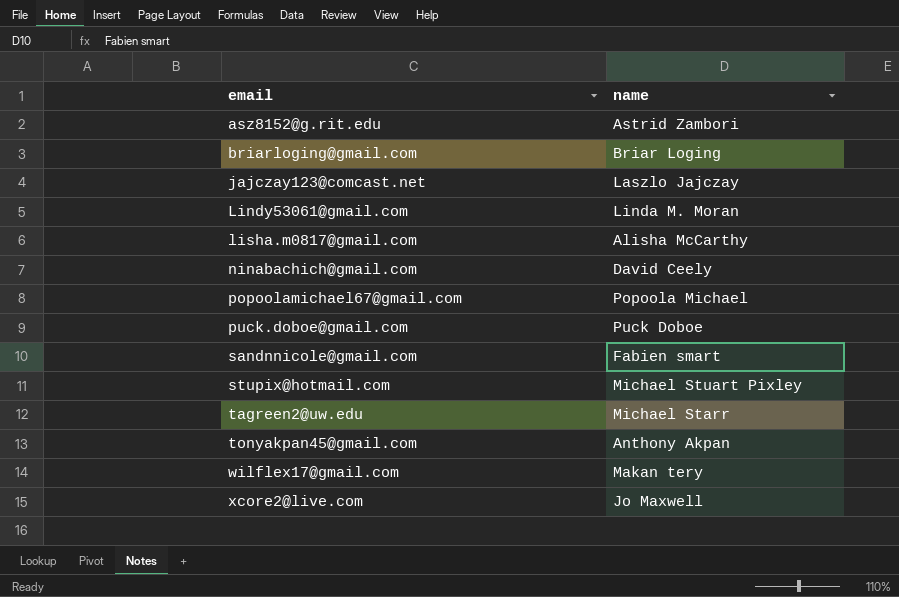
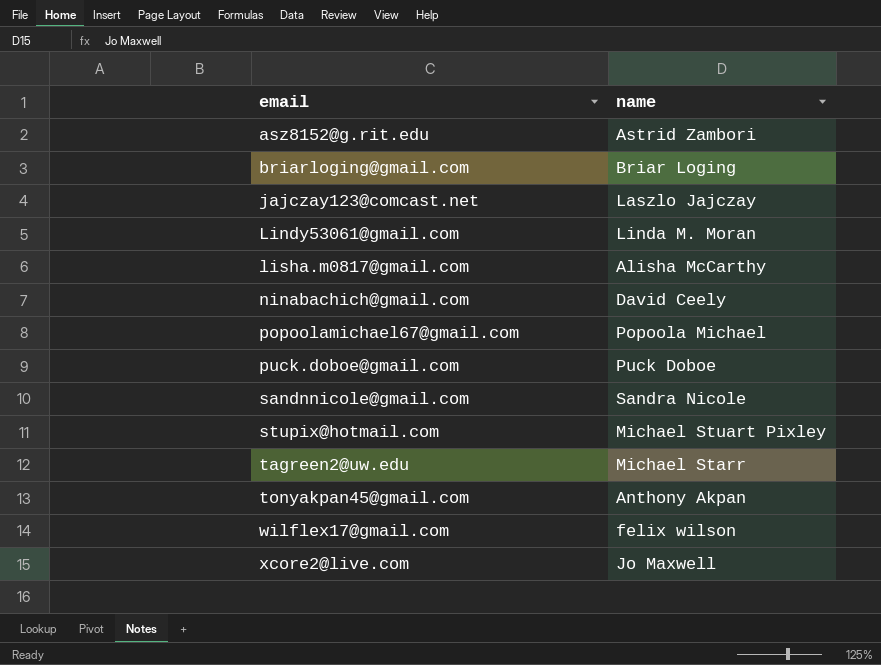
sandnnicole@gmail.com | name: Fabien smart -> Sandra Nicole
wilflex17@gmail.com | name: Makan tery -> felix wilson

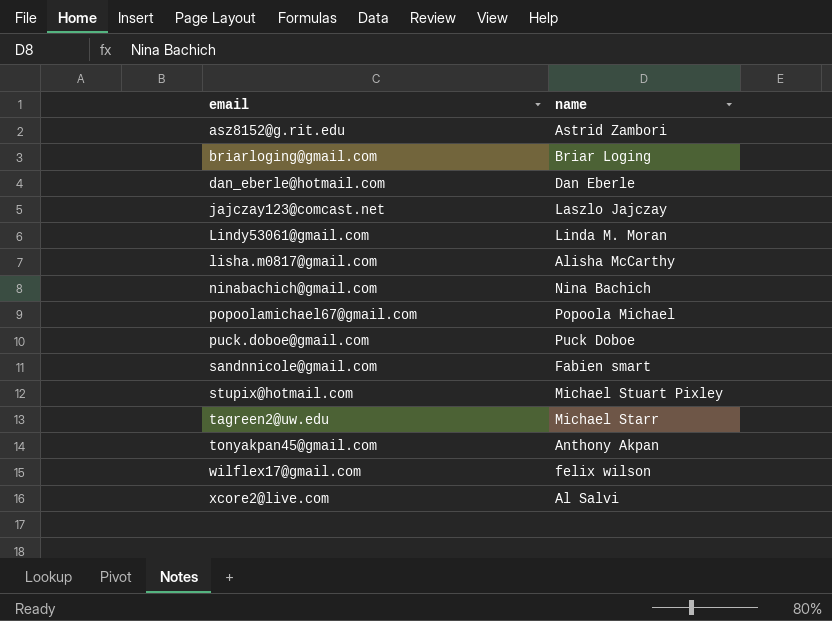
row dan_eberle@hotmail.com: none -> Dan Eberle
ninabachich@gmail.com | name: David Ceely -> Nina Bachich
sandnnicole@gmail.com | name: Sandra Nicole -> Fabien smart
xcore2@live.com | name: Jo Maxwell -> Al Salvi

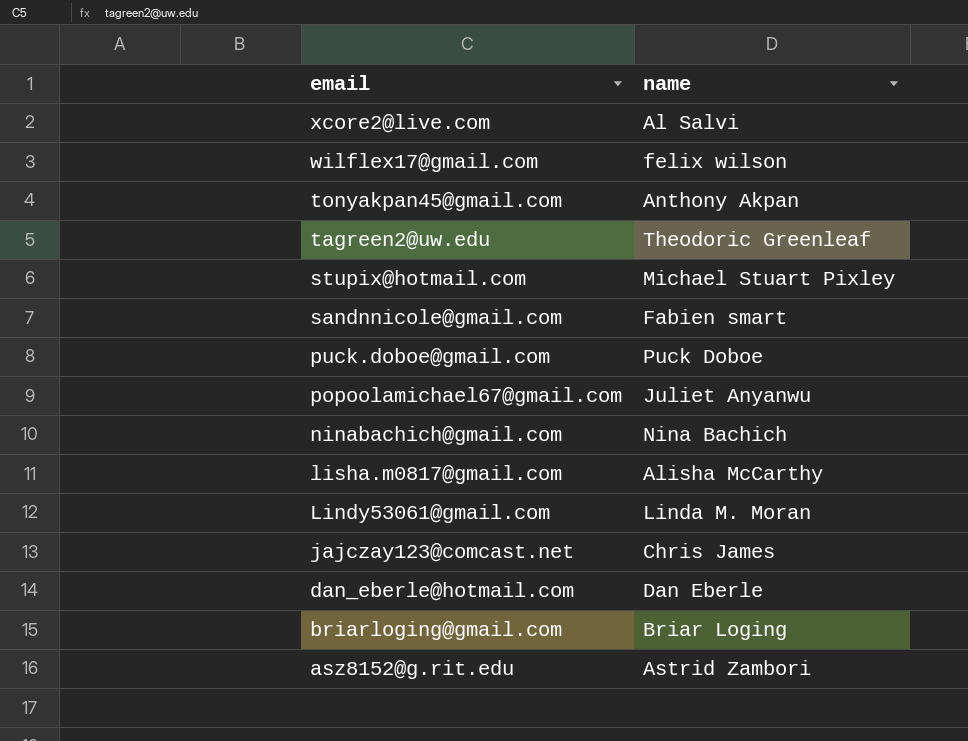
row order: email ascending -> email descending
tagreen2@uw.edu | name: Michael Starr -> Theodoric Greenleaf
popoolamichael67@gmail.com | name: Popoola Michael -> Juliet Anyanwu
jajczay123@comcast.net | name: Laszlo Jajczay -> Chris James

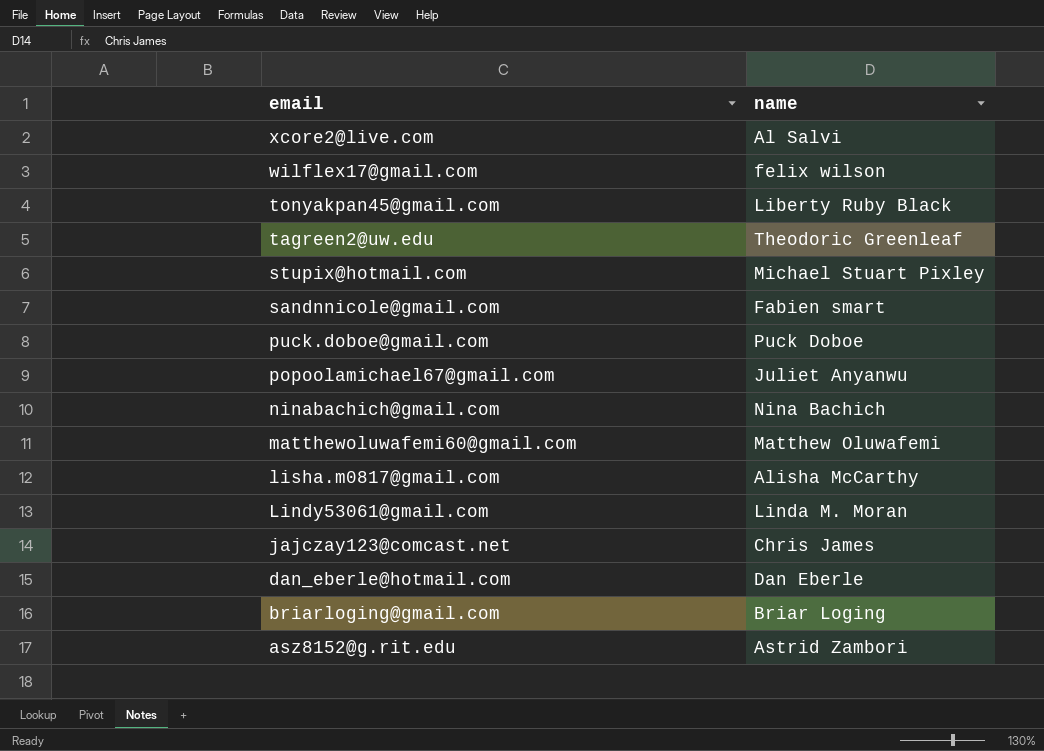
tonyakpan45@gmail.com | name: Anthony Akpan -> Liberty Ruby Black
row matthewoluwafemi60@gmail.com: none -> Matthew Oluwafemi

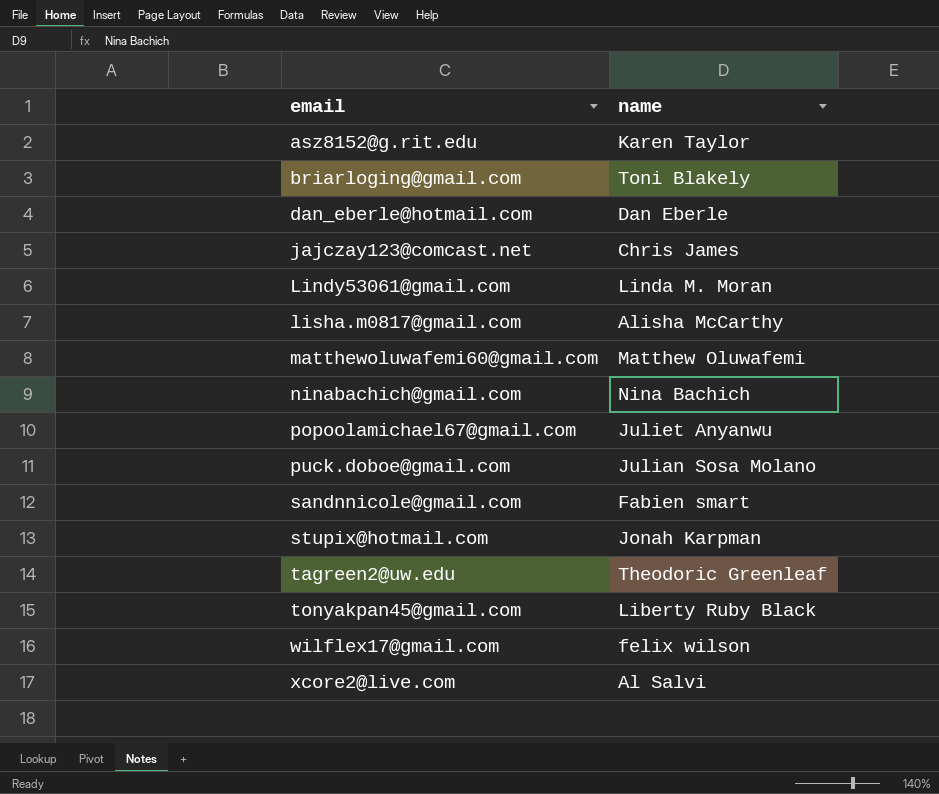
row order: email descending -> email ascending
asz8152@g.rit.edu | name: Astrid Zambori -> Karen Taylor
briarloging@gmail.com | name: Briar Loging -> Toni Blakely
puck.doboe@gmail.com | name: Puck Doboe -> Julian Sosa Molano
stupix@hotmail.com | name: Michael Stuart Pixley -> Jonah Karpman

